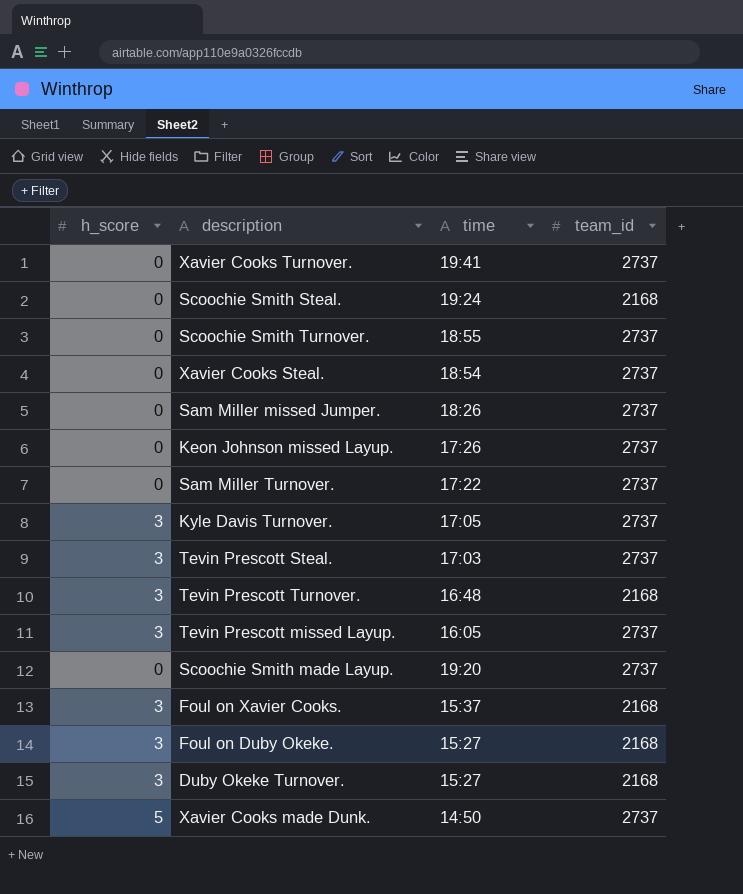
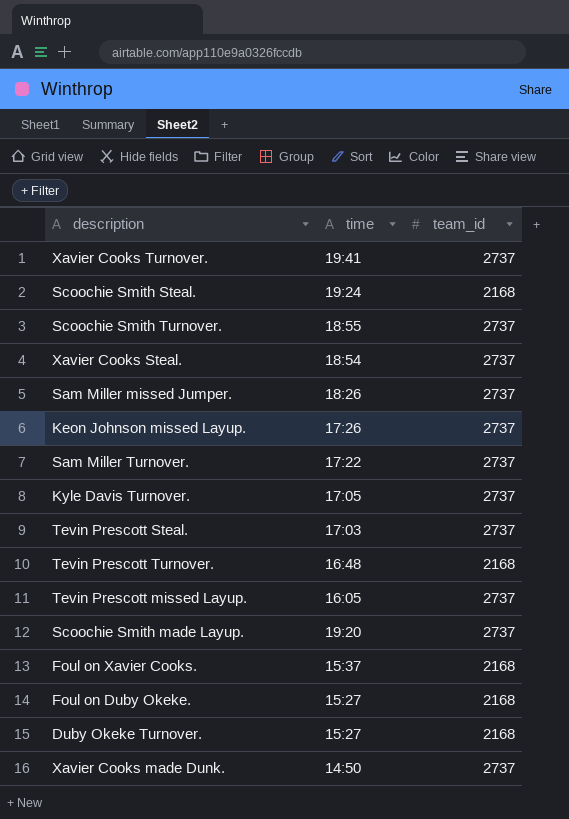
column h_score | position: 1 -> none

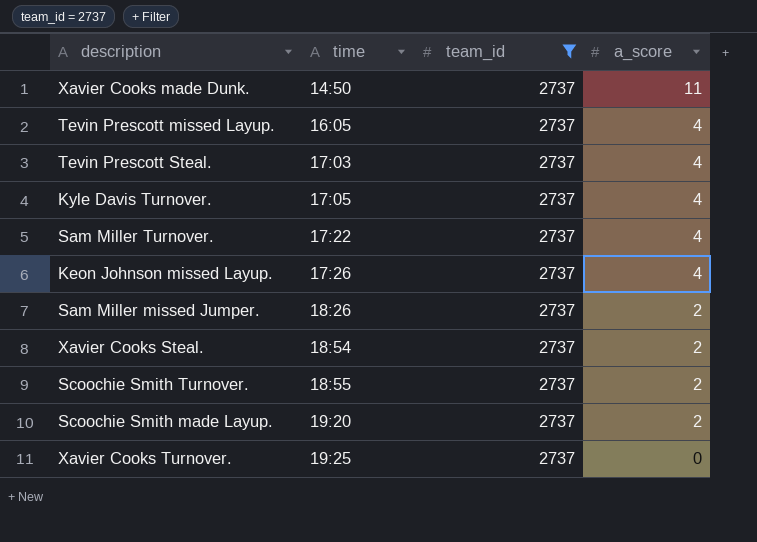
filter: none -> team_id = 2737
row order: none -> time ascending
column a_score | position: none -> 4
Xavier Cooks Turnover. | time: 19:41 -> 19:25

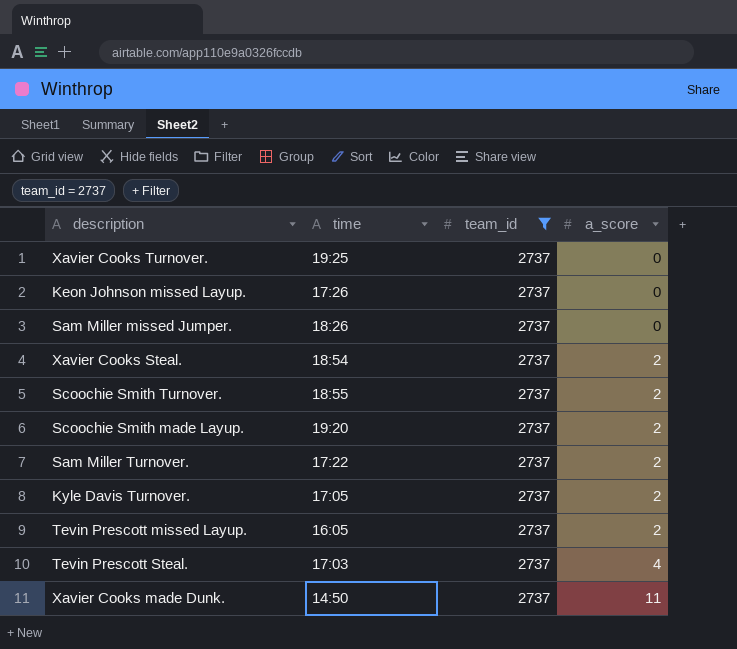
row order: time ascending -> a_score ascending
Keon Johnson missed Layup. | a_score: 4 -> 0
Sam Miller missed Jumper. | a_score: 2 -> 0
Sam Miller Turnover. | a_score: 4 -> 2
Kyle Davis Turnover. | a_score: 4 -> 2
Tevin Prescott missed Layup. | a_score: 4 -> 2

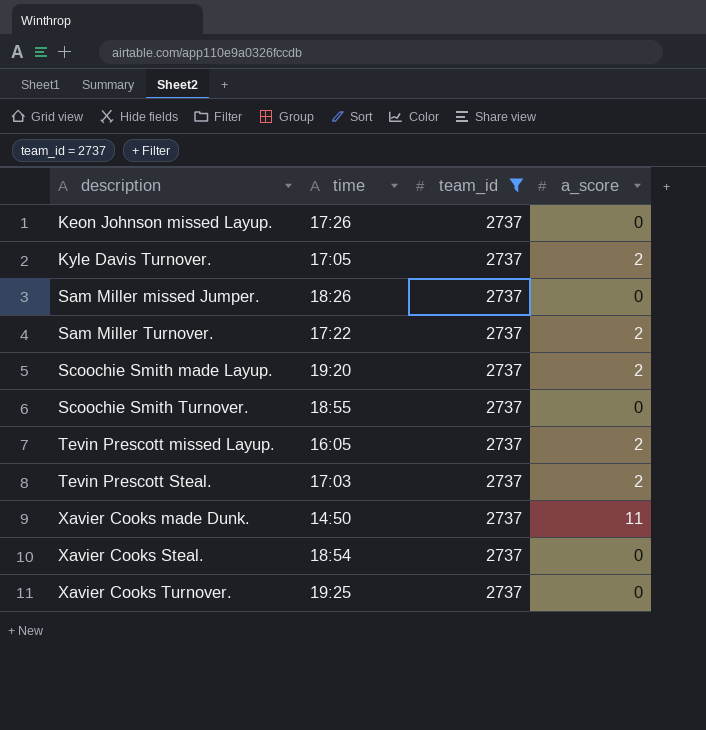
row order: a_score ascending -> description ascending
Scoochie Smith Turnover. | a_score: 2 -> 0
Tevin Prescott Steal. | a_score: 4 -> 2
Xavier Cooks Steal. | a_score: 2 -> 0

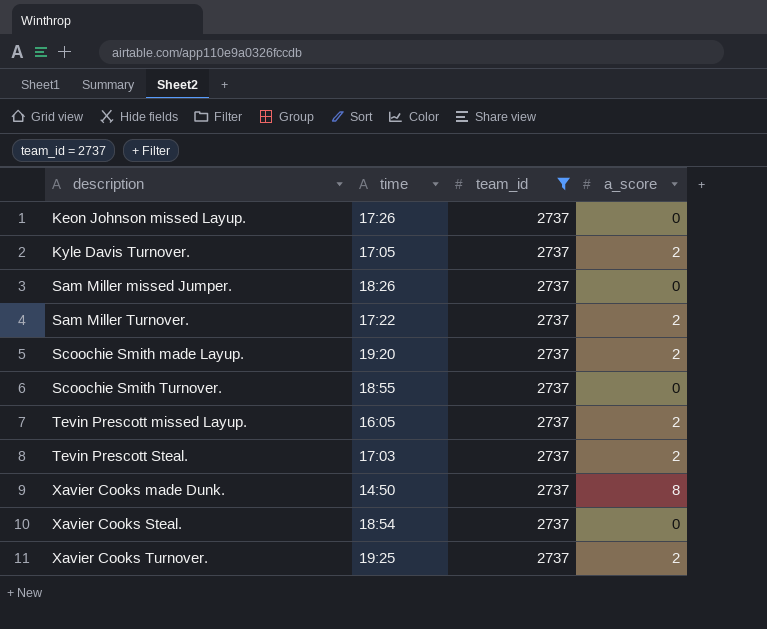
Xavier Cooks made Dunk. | a_score: 11 -> 8
Xavier Cooks Turnover. | a_score: 0 -> 2

